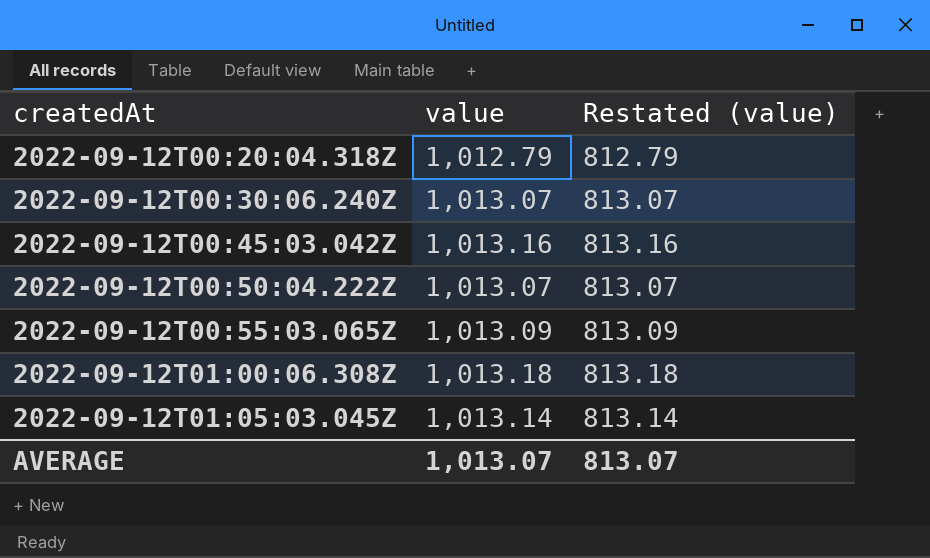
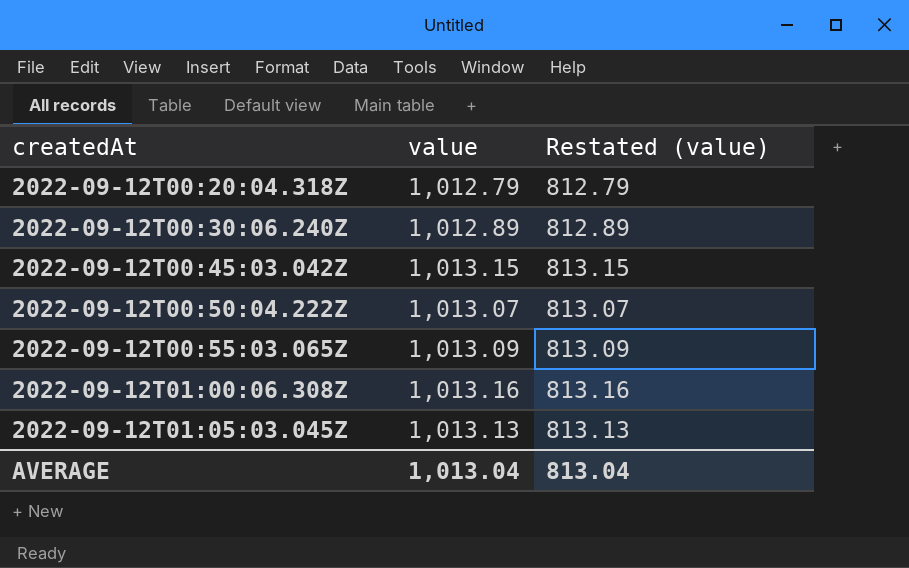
2022-09-12T00:30:06.240Z | value: 1,013.07 -> 1,012.89
2022-09-12T00:30:06.240Z | Restated (value): 813.07 -> 812.89
2022-09-12T00:45:03.042Z | value: 1,013.16 -> 1,013.15
2022-09-12T00:45:03.042Z | Restated (value): 813.16 -> 813.15
2022-09-12T01:00:06.308Z | value: 1,013.18 -> 1,013.16
2022-09-12T01:00:06.308Z | Restated (value): 813.18 -> 813.16
2022-09-12T01:05:03.045Z | value: 1,013.14 -> 1,013.13
2022-09-12T01:05:03.045Z | Restated (value): 813.14 -> 813.13
AVERAGE | value: 1,013.07 -> 1,013.04
AVERAGE | Restated (value): 813.07 -> 813.04

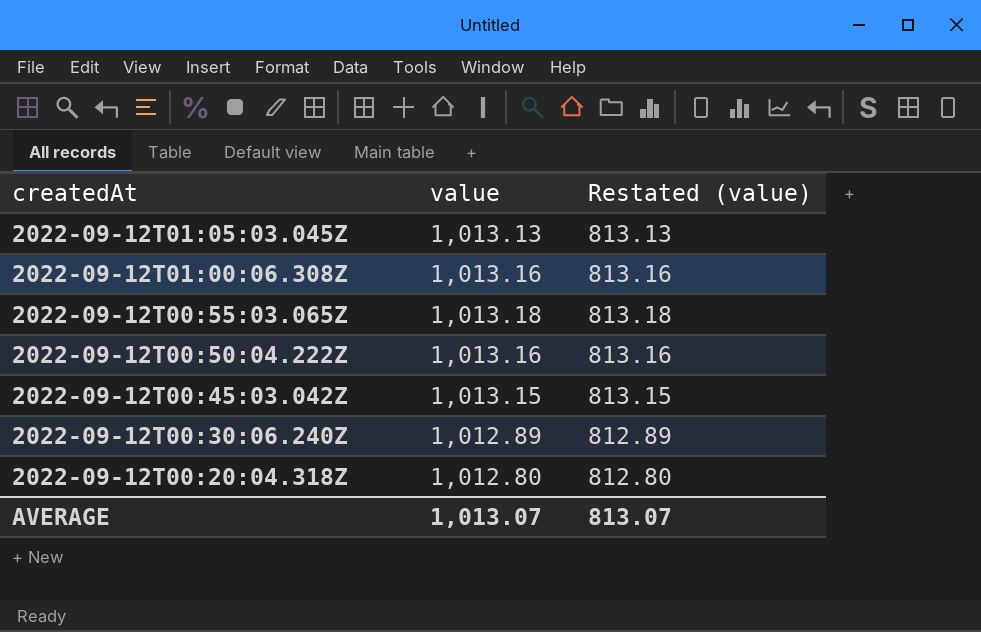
row order: createdAt ascending -> createdAt descending
2022-09-12T00:55:03.065Z | value: 1,013.09 -> 1,013.18
2022-09-12T00:55:03.065Z | Restated (value): 813.09 -> 813.18
2022-09-12T00:50:04.222Z | value: 1,013.07 -> 1,013.16
2022-09-12T00:50:04.222Z | Restated (value): 813.07 -> 813.16
2022-09-12T00:20:04.318Z | value: 1,012.79 -> 1,012.80
2022-09-12T00:20:04.318Z | Restated (value): 812.79 -> 812.80
AVERAGE | value: 1,013.04 -> 1,013.07
AVERAGE | Restated (value): 813.04 -> 813.07

